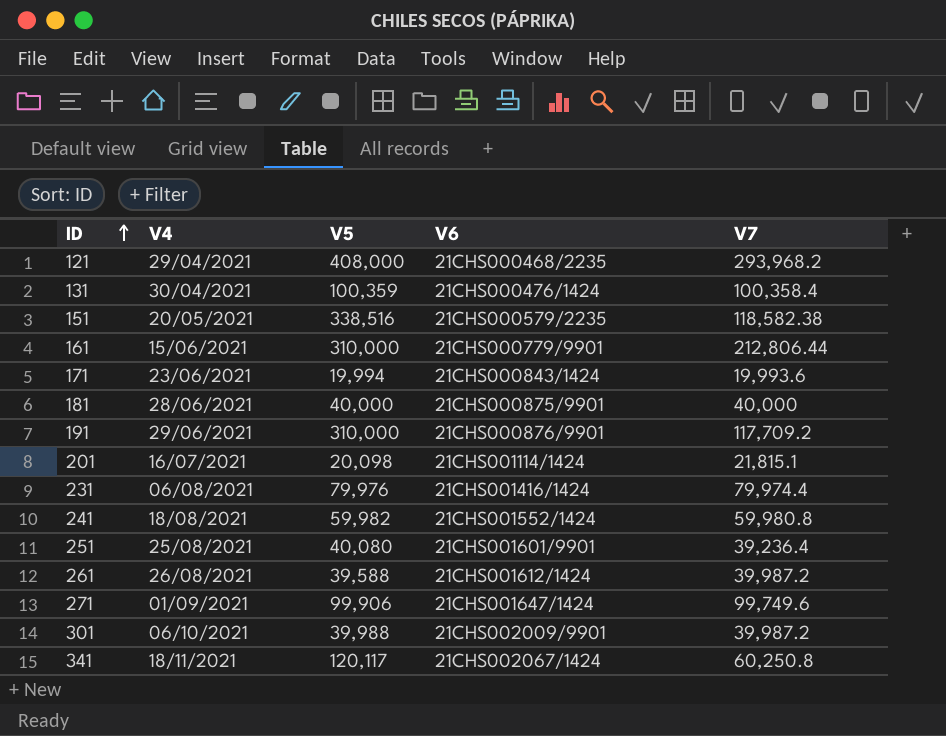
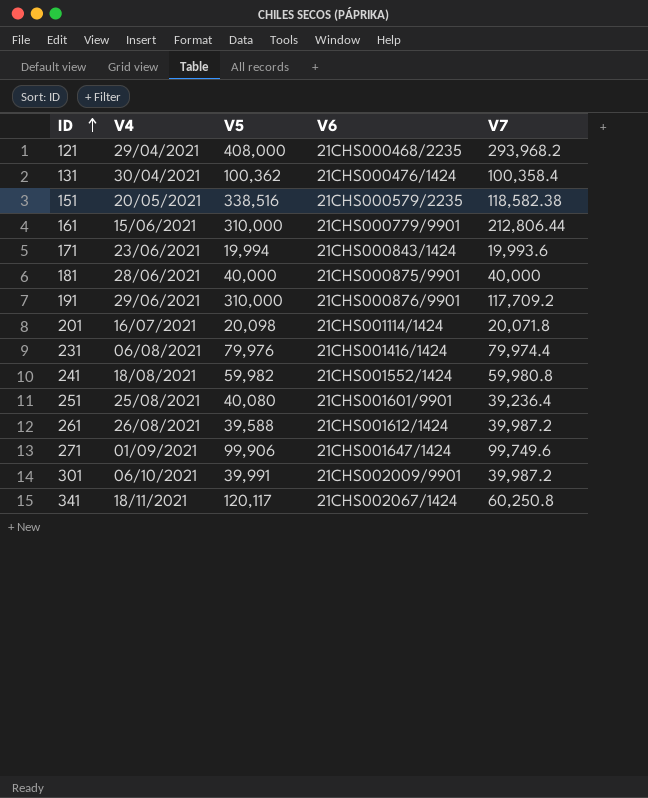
131 | V5: 100,359 -> 100,362
201 | V7: 21,815.1 -> 20,071.8
301 | V5: 39,988 -> 39,991

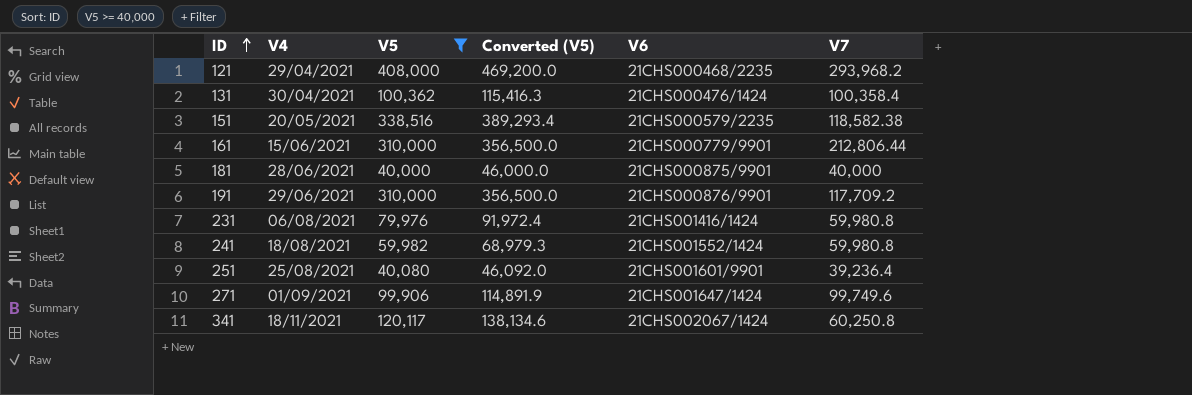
filter: none -> V5 >= 40,000
column Converted (V5) | formula: none -> [V5] * 1.15
231 | V7: 79,974.4 -> 59,980.8

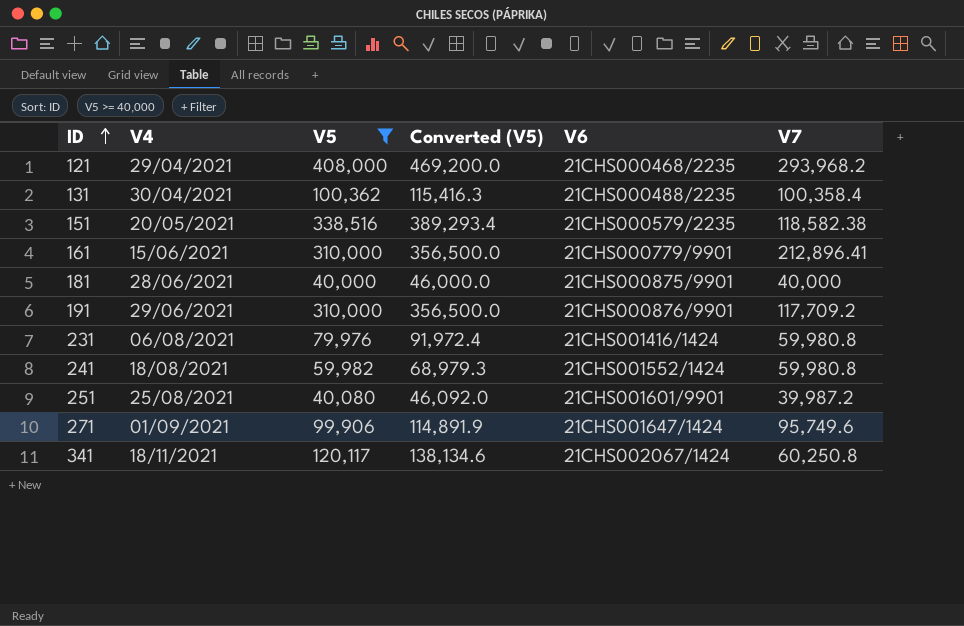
131 | V6: 21CHS000476/1424 -> 21CHS000488/2235
161 | V7: 212,806.44 -> 212,896.41
251 | V7: 39,236.4 -> 39,987.2
271 | V7: 99,749.6 -> 95,749.6

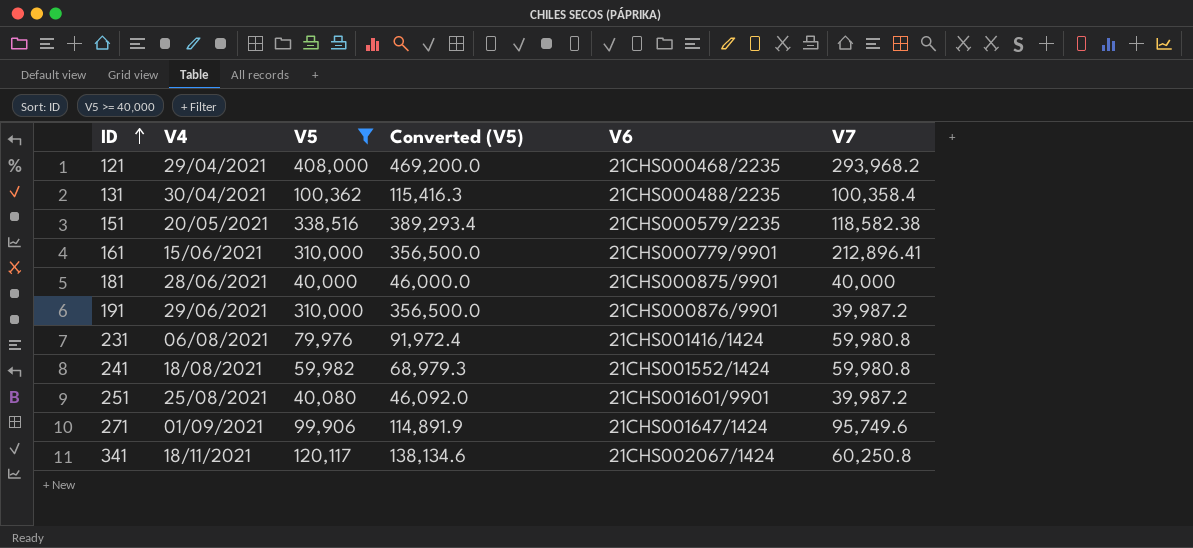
191 | V7: 117,709.2 -> 39,987.2

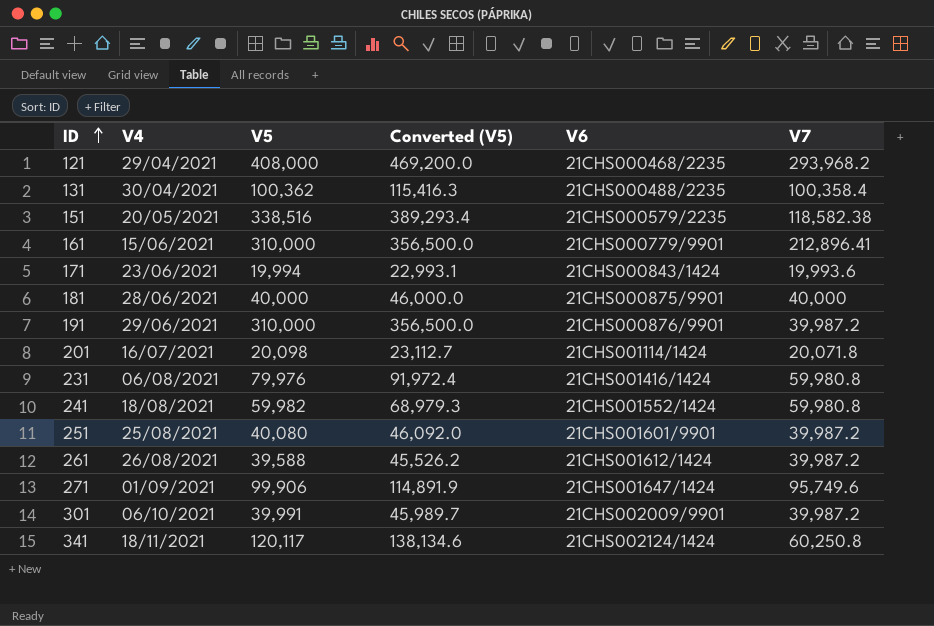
filter: V5 >= 40,000 -> none
341 | V6: 21CHS002067/1424 -> 21CHS002124/1424

